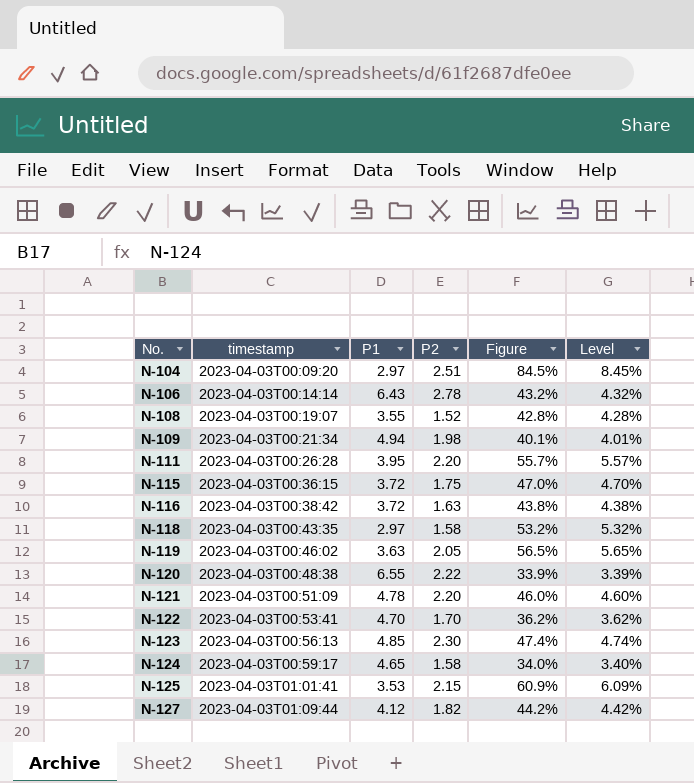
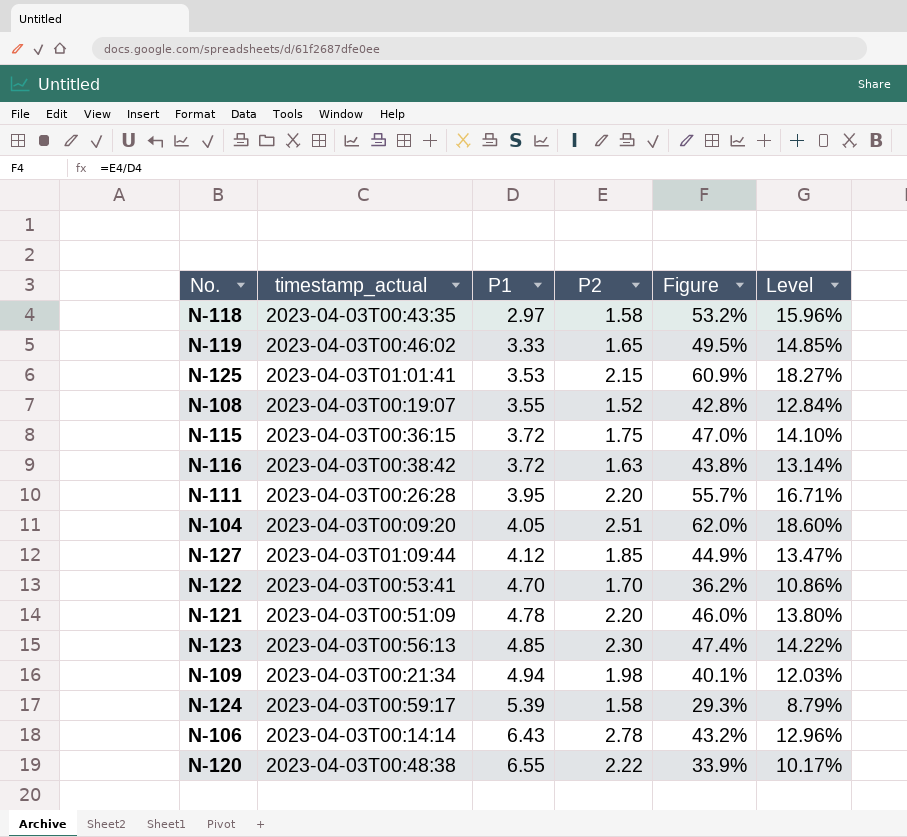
row order: No. ascending -> P1 ascending
column name: timestamp -> timestamp_actual
column Level | formula: [Figure] * 0.1 -> [Figure] * 0.3
N-119 | P1: 3.63 -> 3.33
N-119 | P2: 2.05 -> 1.65
N-119 | Figure: 56.5% -> 49.5%
N-104 | P1: 2.97 -> 4.05
N-104 | Figure: 84.5% -> 62.0%
N-127 | P2: 1.82 -> 1.85
N-127 | Figure: 44.2% -> 44.9%
N-124 | P1: 4.65 -> 5.39
N-124 | Figure: 34.0% -> 29.3%

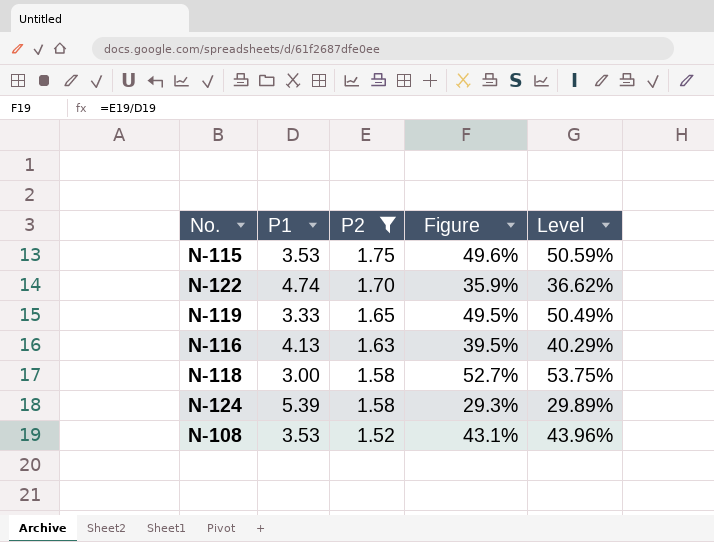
filter: none -> P2 <= 1.75
row order: P1 ascending -> P2 descending
column timestamp_actual | position: 2 -> none
column Level | formula: [Figure] * 0.3 -> [Figure] * 1.02
N-115 | P1: 3.72 -> 3.53
N-115 | Figure: 47.0% -> 49.6%
N-122 | P1: 4.70 -> 4.74
N-122 | Figure: 36.2% -> 35.9%
N-116 | P1: 3.72 -> 4.13
N-116 | Figure: 43.8% -> 39.5%
N-118 | P1: 2.97 -> 3.00
N-118 | Figure: 53.2% -> 52.7%
N-108 | P1: 3.55 -> 3.53
N-108 | Figure: 42.8% -> 43.1%

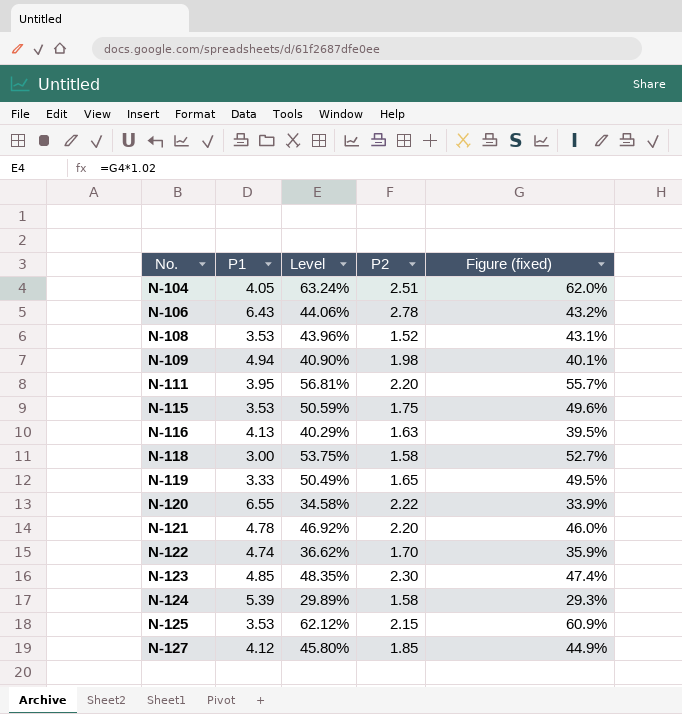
filter: P2 <= 1.75 -> none
row order: P2 descending -> No. ascending
column Level | position: 5 -> 3
column name: Figure -> Figure (fixed)

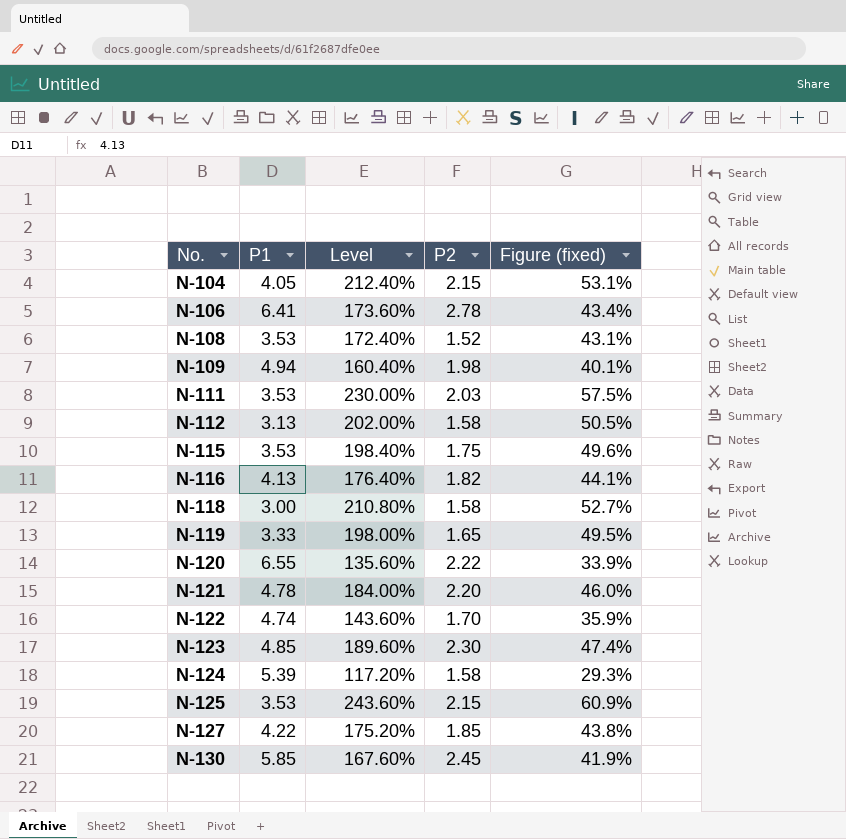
column Level | formula: [Figure (fixed)] * 1.02 -> [Figure (fixed)] * 4
N-104 | P2: 2.51 -> 2.15
N-104 | Figure (fixed): 62.0% -> 53.1%
N-106 | P1: 6.43 -> 6.41
N-106 | Figure (fixed): 43.2% -> 43.4%
N-111 | P1: 3.95 -> 3.53
N-111 | P2: 2.20 -> 2.03
N-111 | Figure (fixed): 55.7% -> 57.5%
row N-112: none -> 3.13 | 202.00% | 1.58 | 50.5%
N-116 | P2: 1.63 -> 1.82
N-116 | Figure (fixed): 39.5% -> 44.1%
N-127 | P1: 4.12 -> 4.22
N-127 | Figure (fixed): 44.9% -> 43.8%
row N-130: none -> 5.85 | 167.60% | 2.45 | 41.9%

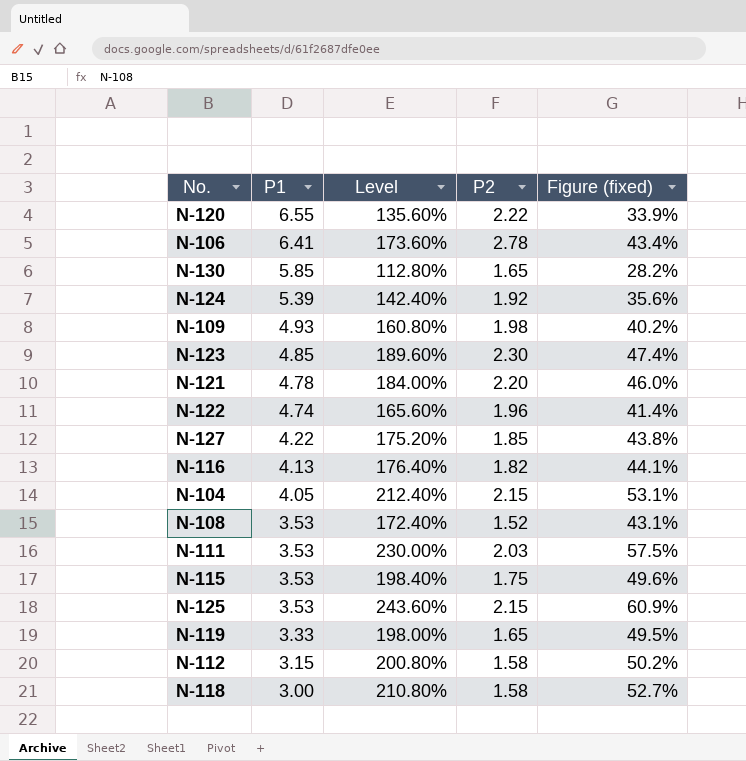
row order: No. ascending -> P1 descending
N-130 | Level: 167.60% -> 112.80%
N-130 | P2: 2.45 -> 1.65
N-130 | Figure (fixed): 41.9% -> 28.2%
N-124 | Level: 117.20% -> 142.40%
N-124 | P2: 1.58 -> 1.92
N-124 | Figure (fixed): 29.3% -> 35.6%
N-109 | P1: 4.94 -> 4.93
N-109 | Level: 160.40% -> 160.80%
N-109 | Figure (fixed): 40.1% -> 40.2%
N-122 | Level: 143.60% -> 165.60%
N-122 | P2: 1.70 -> 1.96
N-122 | Figure (fixed): 35.9% -> 41.4%
N-112 | P1: 3.13 -> 3.15
N-112 | Level: 202.00% -> 200.80%
N-112 | Figure (fixed): 50.5% -> 50.2%

